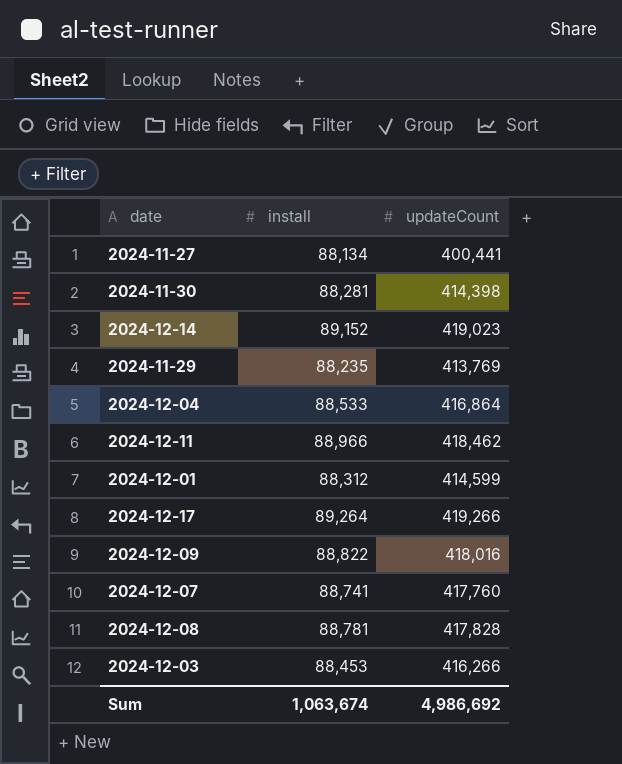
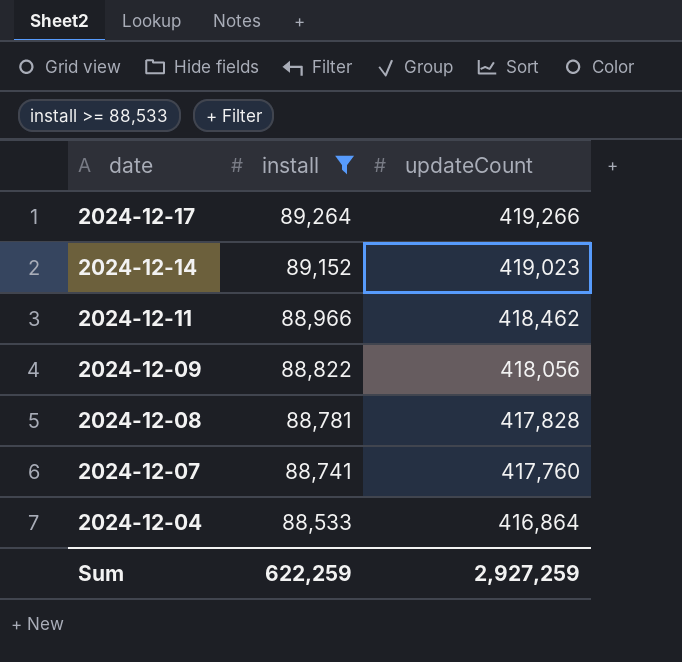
filter: none -> install >= 88,533
row order: none -> date descending
2024-12-09 | updateCount: 418,016 -> 418,056
Sum | install: 1,063,674 -> 622,259
Sum | updateCount: 4,986,692 -> 2,927,259

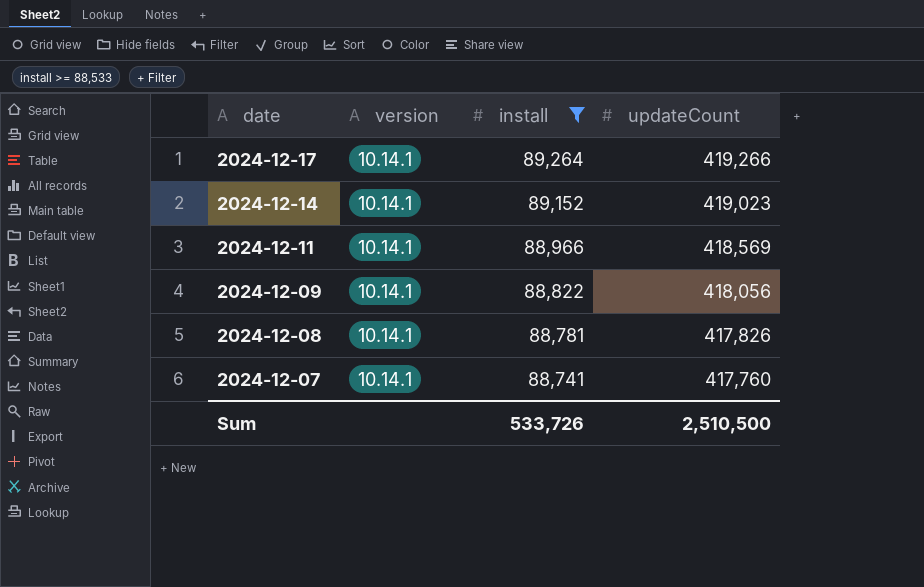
column version | position: none -> 2
row 2024-12-04: 88,533 | 416,864 -> none
2024-12-11 | updateCount: 418,462 -> 418,569
2024-12-08 | updateCount: 417,828 -> 417,826
Sum | install: 622,259 -> 533,726
Sum | updateCount: 2,927,259 -> 2,510,500

